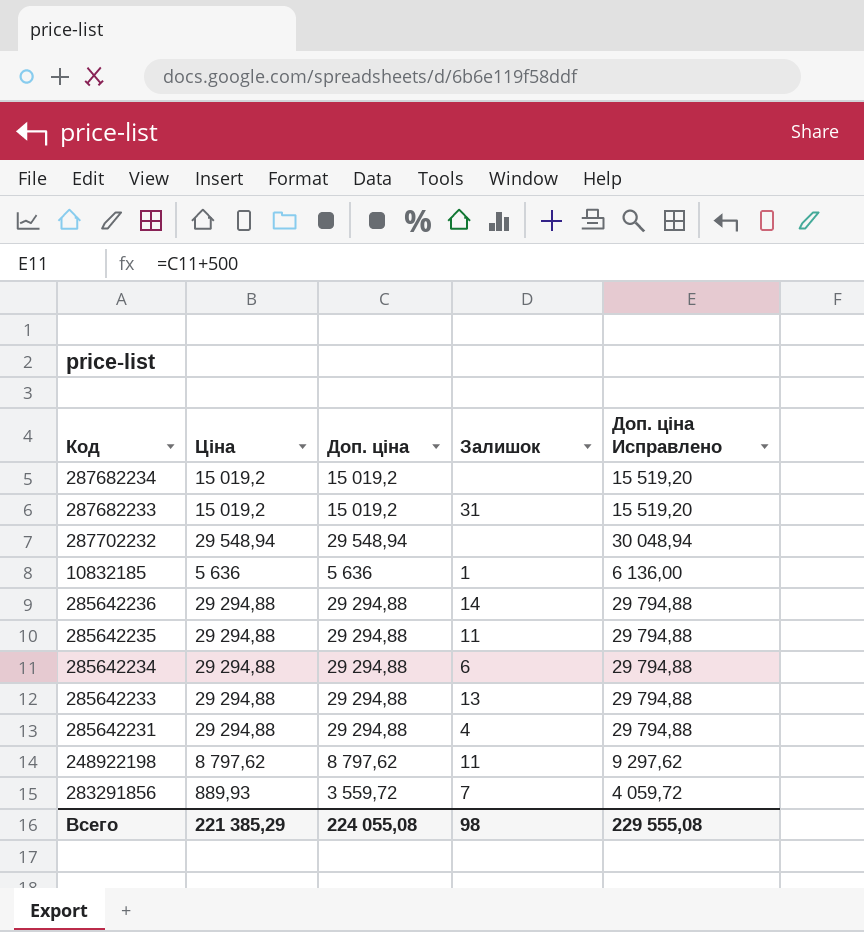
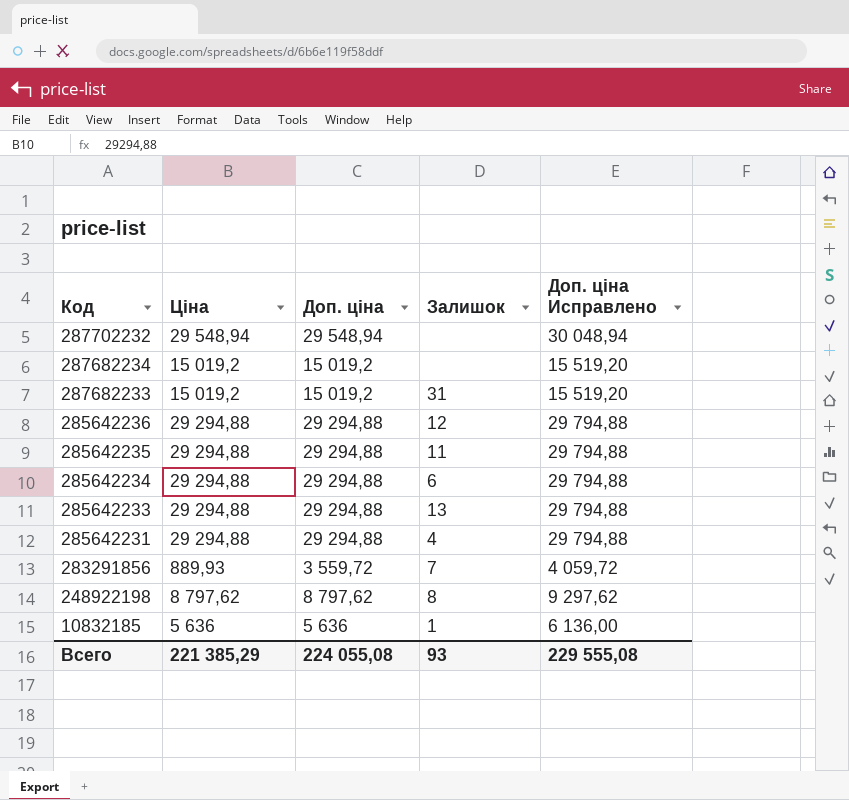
row order: none -> Код descending
285642236 | Залишок: 14 -> 12
248922198 | Залишок: 11 -> 8
Всего | Залишок: 98 -> 93

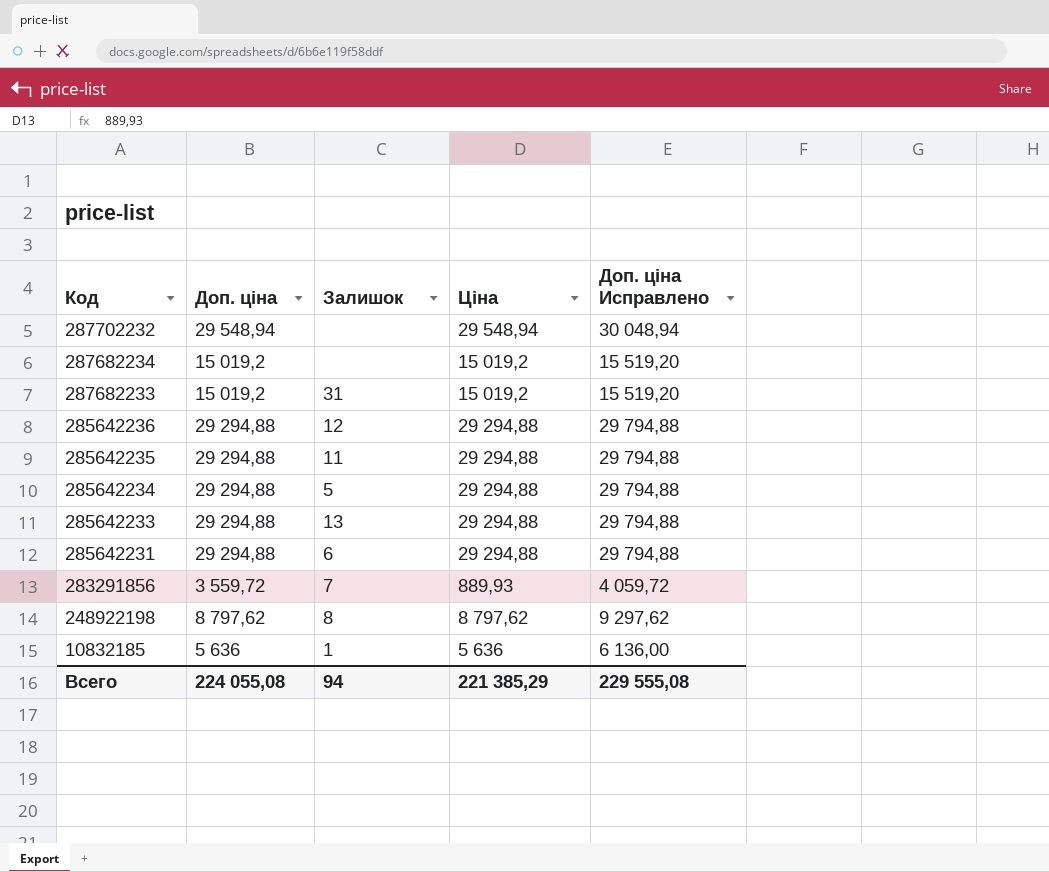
column Ціна | position: 2 -> 4
285642234 | Залишок: 6 -> 5
285642231 | Залишок: 4 -> 6
Всего | Залишок: 93 -> 94

